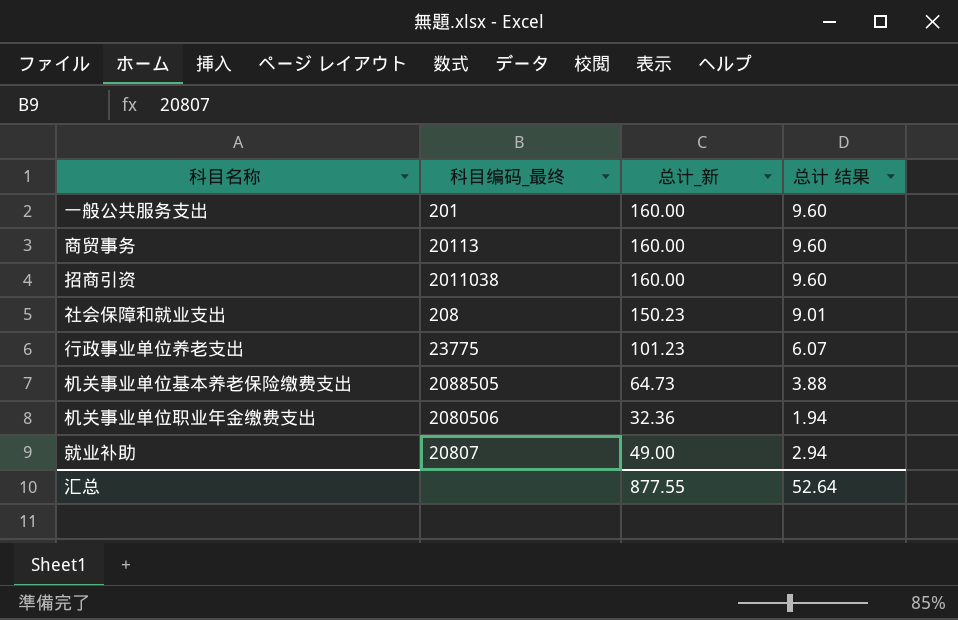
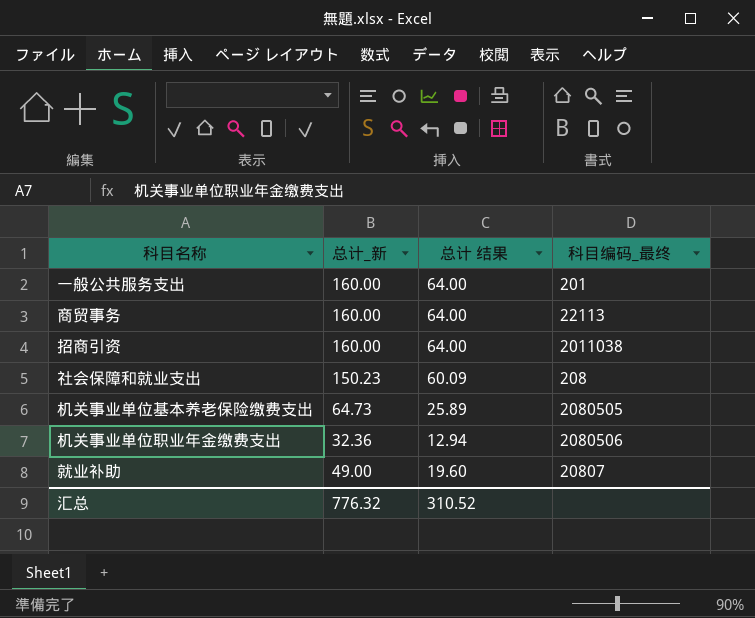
column 总计 结果 | formula: [总计_新] * 0.06 -> [总计_新] * 0.4
column 科目编码_最终 | position: 2 -> 4
row 行政事业单位养老支出: 23775 | 101.23 | 6.07 -> none
商贸事务 | 科目编码_最终: 20113 -> 22113
机关事业单位基本养老保险缴费支出 | 科目编码_最终: 2088505 -> 2080505
汇总 | 总计_新: 877.55 -> 776.32
汇总 | 总计 结果: 52.64 -> 310.52

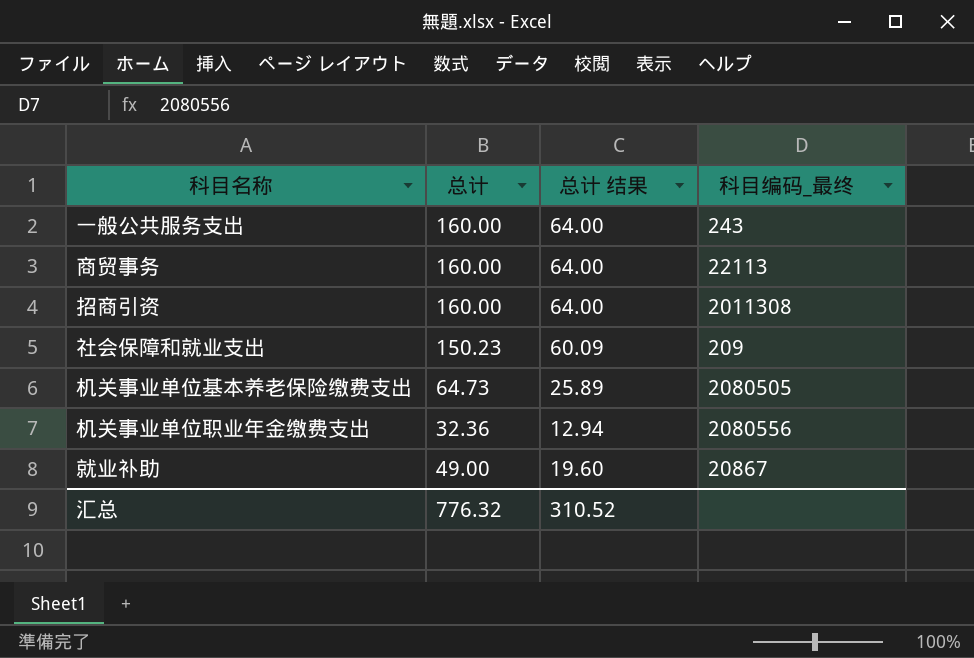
column name: 总计_新 -> 总计
一般公共服务支出 | 科目编码_最终: 201 -> 243
招商引资 | 科目编码_最终: 2011038 -> 2011308
社会保障和就业支出 | 科目编码_最终: 208 -> 209
机关事业单位职业年金缴费支出 | 科目编码_最终: 2080506 -> 2080556
就业补助 | 科目编码_最终: 20807 -> 20867

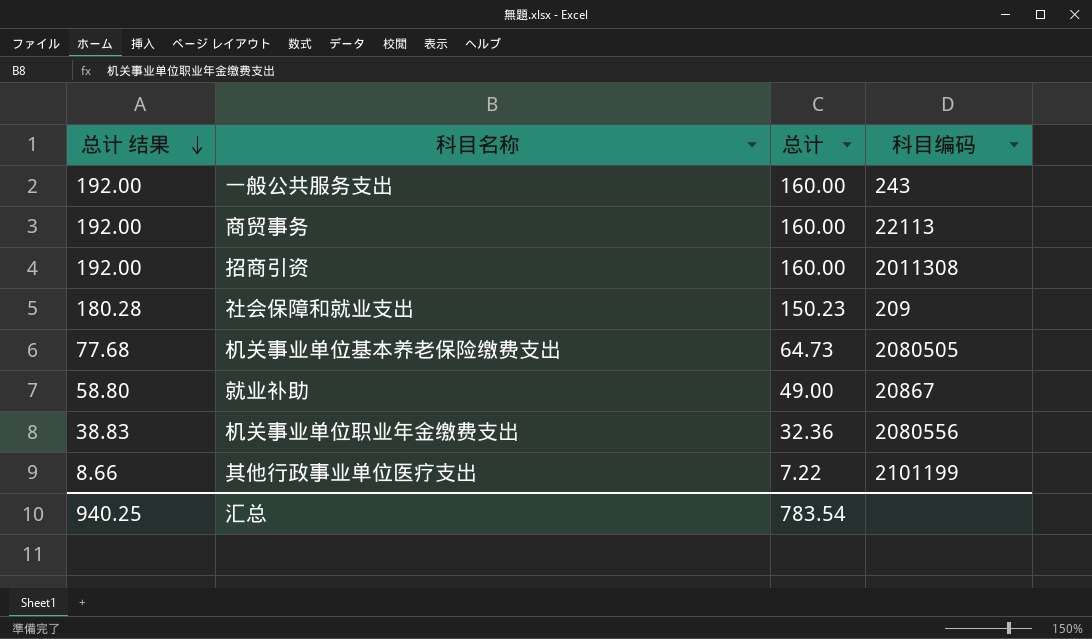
row order: none -> 总计 结果 descending
column 总计 结果 | formula: [总计] * 0.4 -> [总计] * 1.2
column 总计 结果 | position: 3 -> 1
column name: 科目编码_最终 -> 科目编码
row 其他行政事业单位医疗支出: none -> 8.66 | 7.22 | 2101199
汇总 | 总计 结果: 310.52 -> 940.25
汇总 | 总计: 776.32 -> 783.54

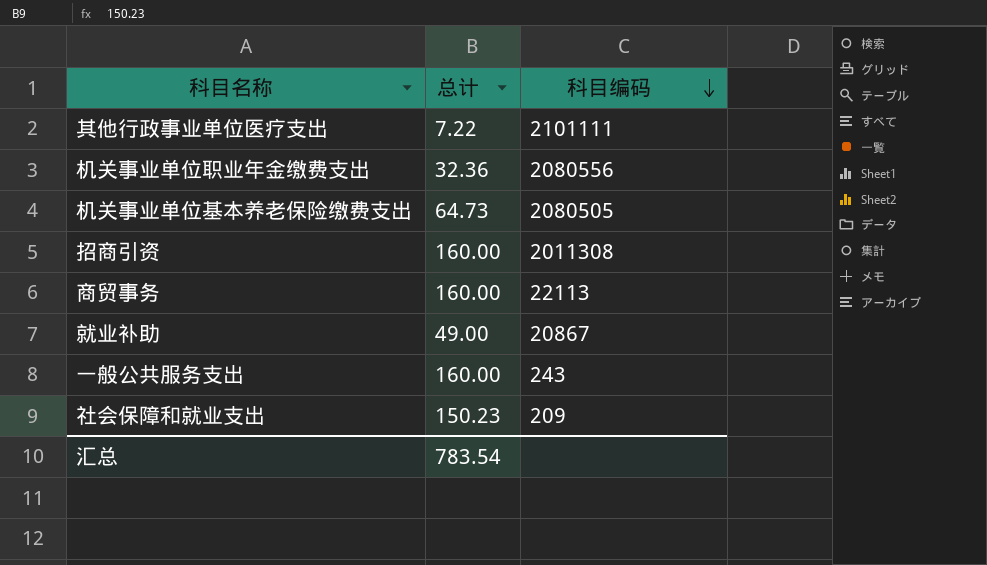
row order: 总计 结果 descending -> 科目编码 descending
column 总计 结果 | formula: [总计] * 1.2 -> none
其他行政事业单位医疗支出 | 科目编码: 2101199 -> 2101111

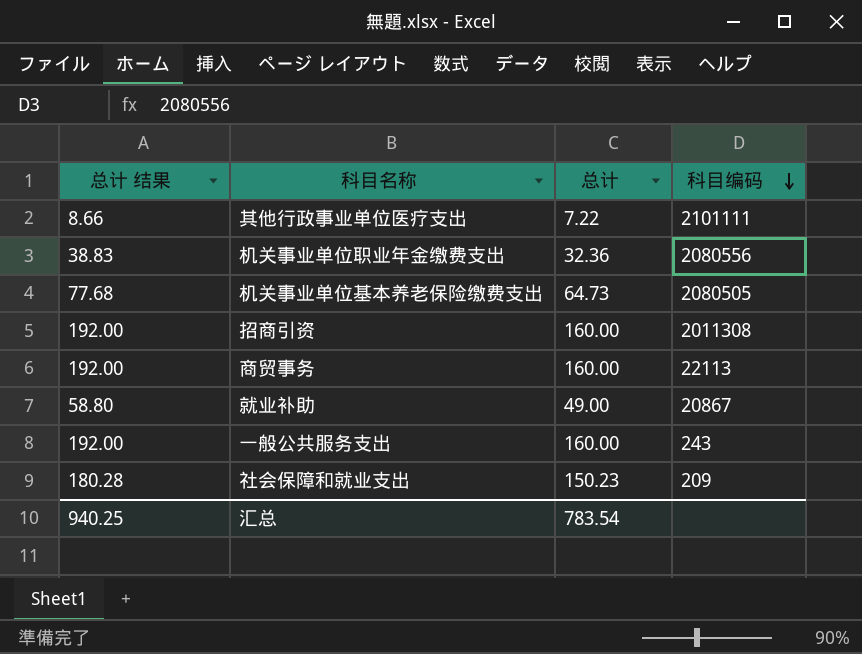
column 总计 结果 | formula: none -> [总计] * 1.2

